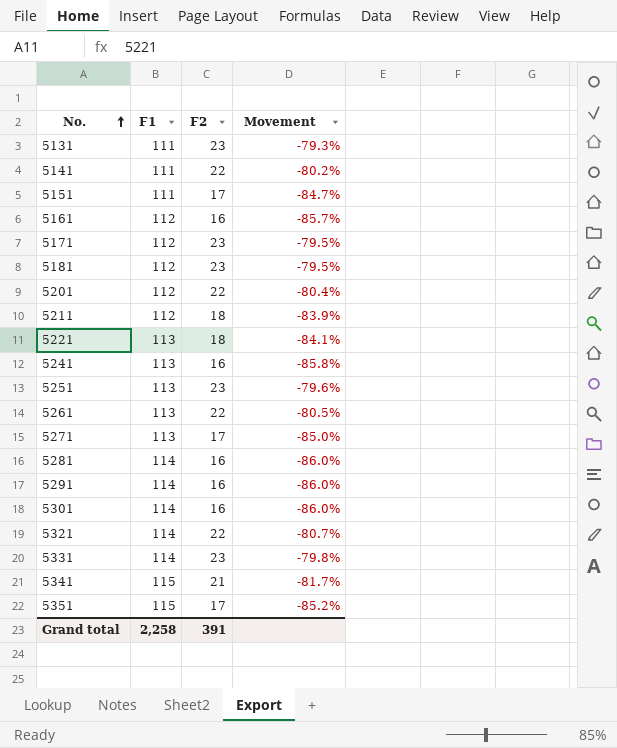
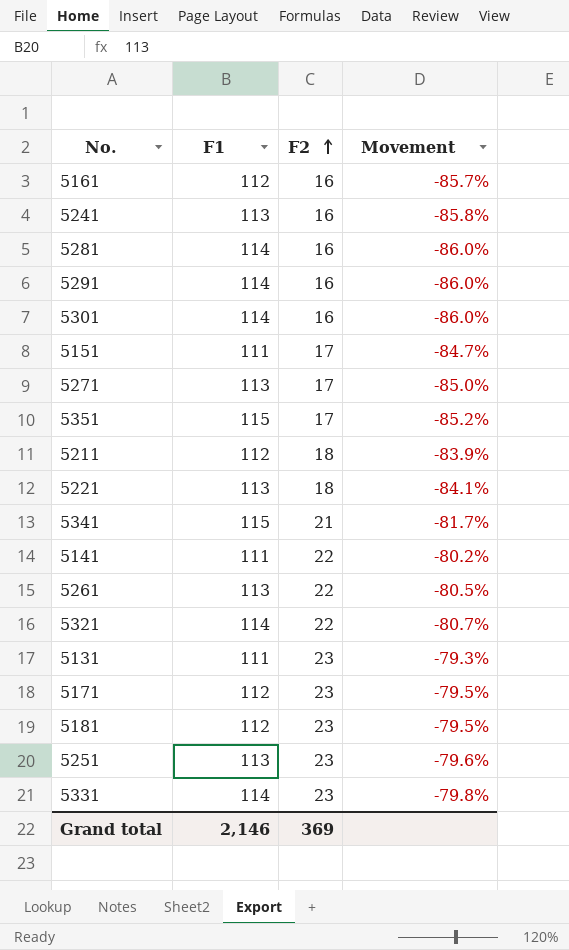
row order: No. ascending -> F2 ascending
row 5201: 112 | 22 | -80.4% -> none
Grand total | F1: 2,258 -> 2,146
Grand total | F2: 391 -> 369

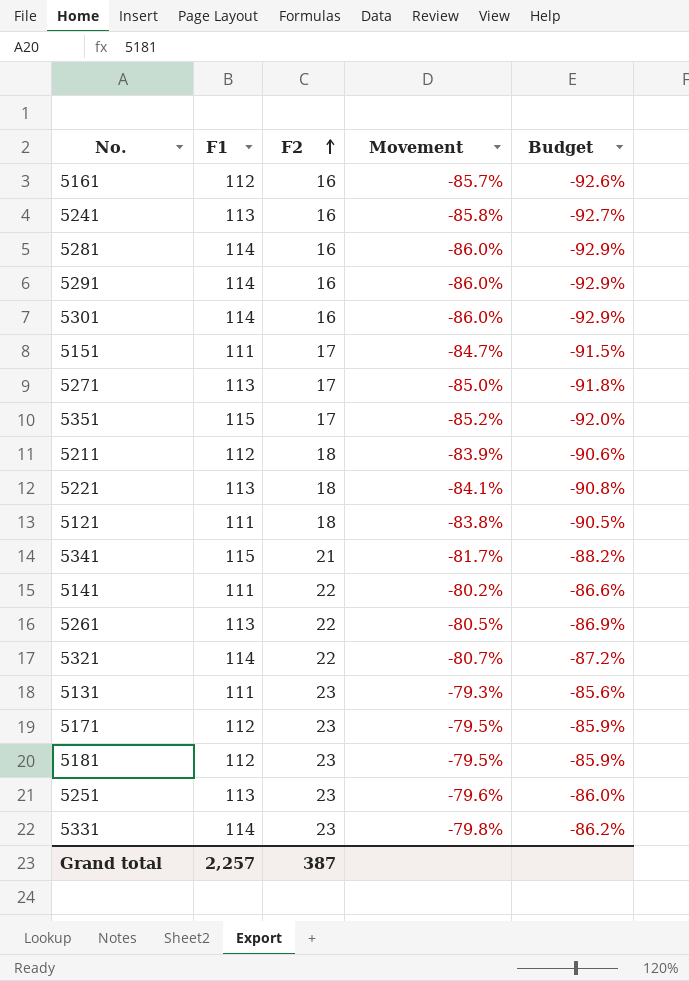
column Budget | formula: none -> [Movement] * 1.08
row 5121: none -> 111 | 18 | -83.8% | -90.5%
Grand total | F1: 2,146 -> 2,257
Grand total | F2: 369 -> 387

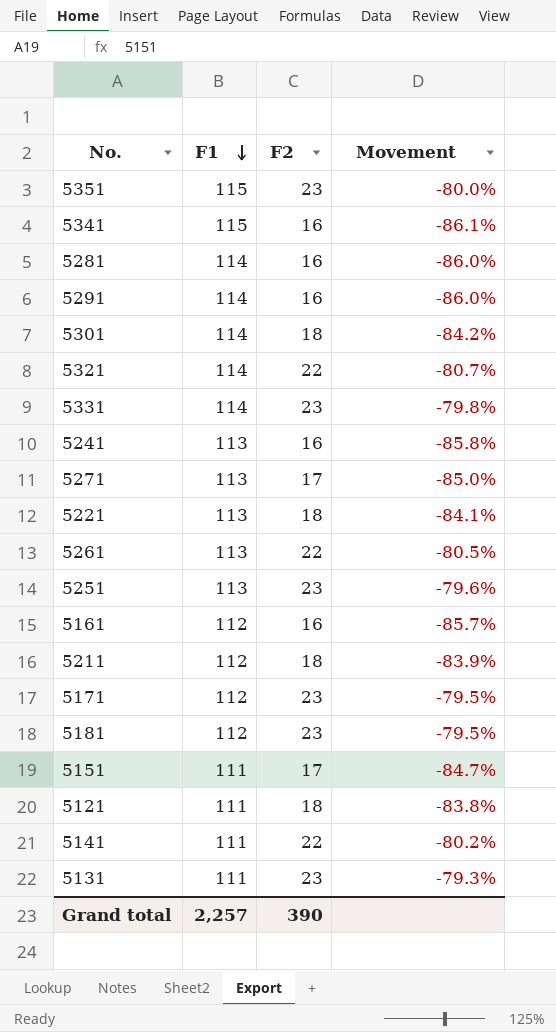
row order: F2 ascending -> F1 descending
column Budget | formula: [Movement] * 1.08 -> none
5351 | F2: 17 -> 23
5351 | Movement: -85.2% -> -80.0%
5341 | F2: 21 -> 16
5341 | Movement: -81.7% -> -86.1%
5301 | F2: 16 -> 18
5301 | Movement: -86.0% -> -84.2%
Grand total | F2: 387 -> 390

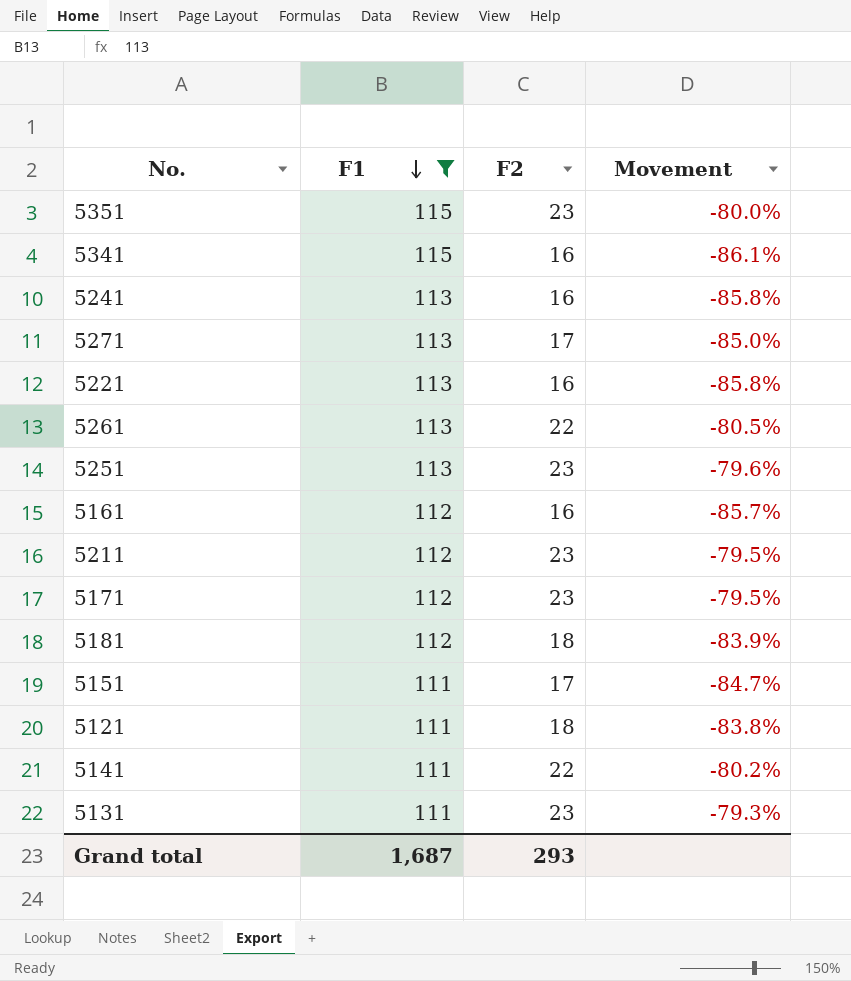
filter: none -> F1 != 114
5221 | F2: 18 -> 16
5221 | Movement: -84.1% -> -85.8%
5211 | F2: 18 -> 23
5211 | Movement: -83.9% -> -79.5%
5181 | F2: 23 -> 18
5181 | Movement: -79.5% -> -83.9%
Grand total | F1: 2,257 -> 1,687
Grand total | F2: 390 -> 293

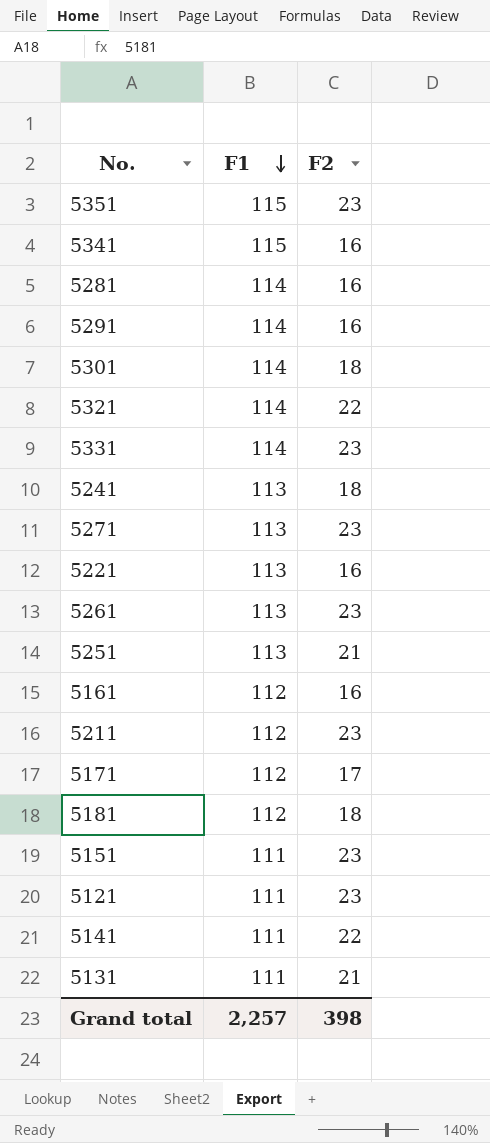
filter: F1 != 114 -> none
column Movement | formula: ([F2] - [F1]) / [F1] -> none
5241 | F2: 16 -> 18
5271 | F2: 17 -> 23
5261 | F2: 22 -> 23
5251 | F2: 23 -> 21
5171 | F2: 23 -> 17
5151 | F2: 17 -> 23
5121 | F2: 18 -> 23
5131 | F2: 23 -> 21
Grand total | F1: 1,687 -> 2,257
Grand total | F2: 293 -> 398

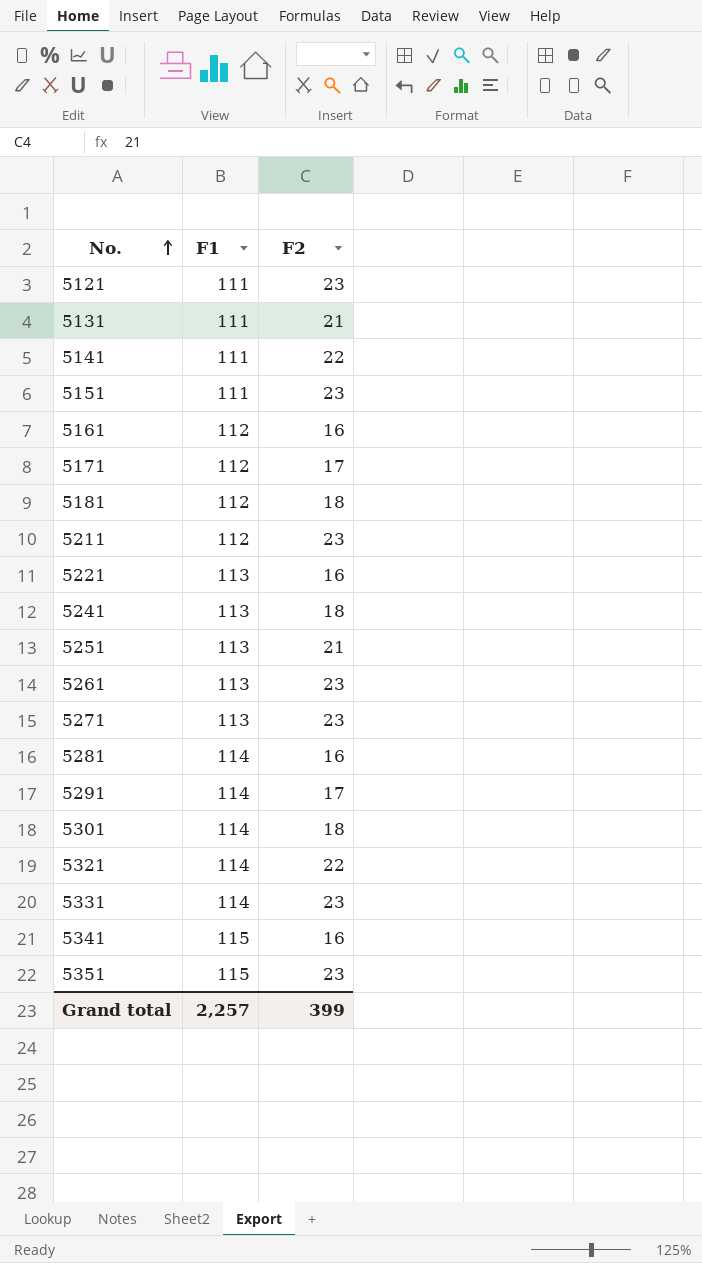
row order: F1 descending -> No. ascending
5291 | F2: 16 -> 17
Grand total | F2: 398 -> 399

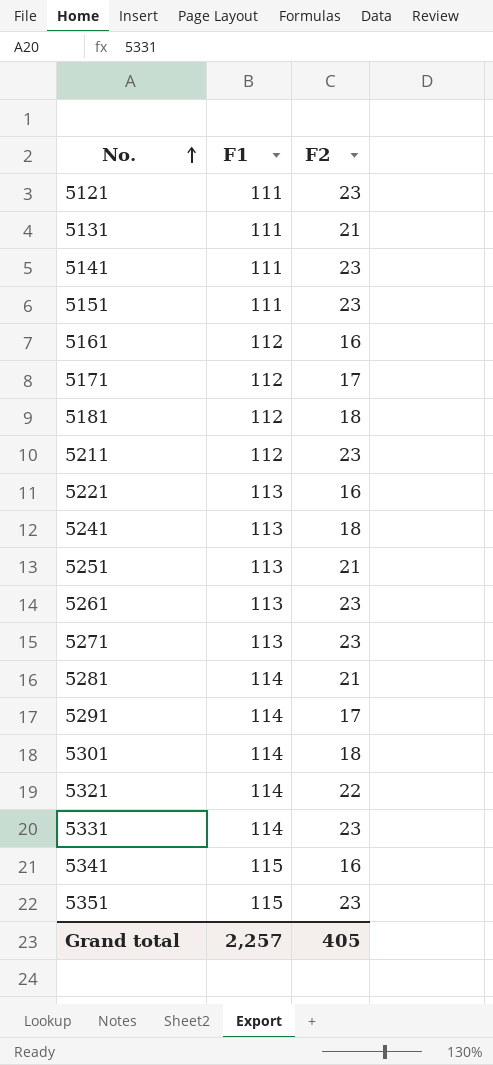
5141 | F2: 22 -> 23
5281 | F2: 16 -> 21
Grand total | F2: 399 -> 405

